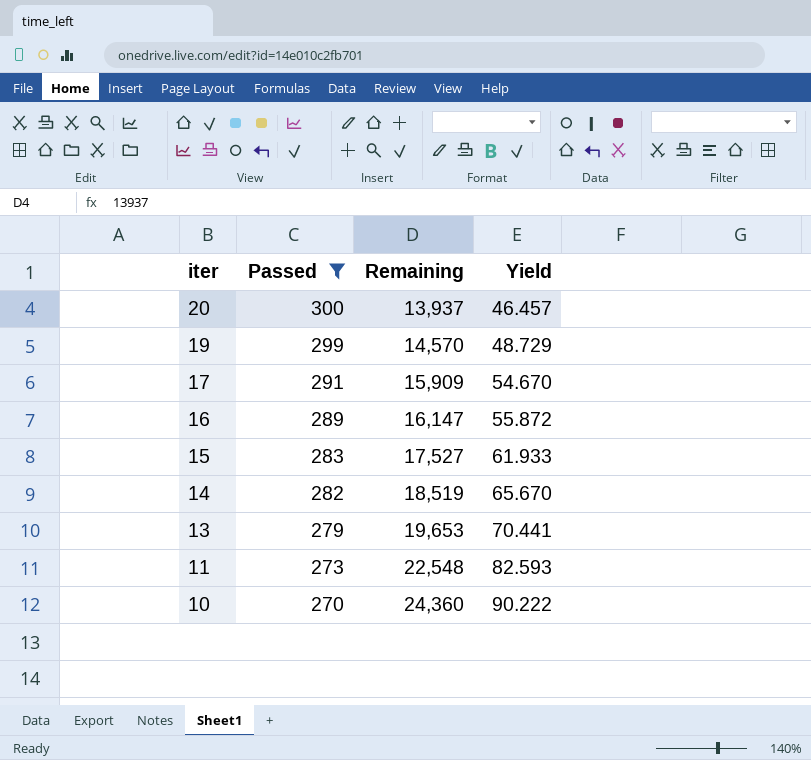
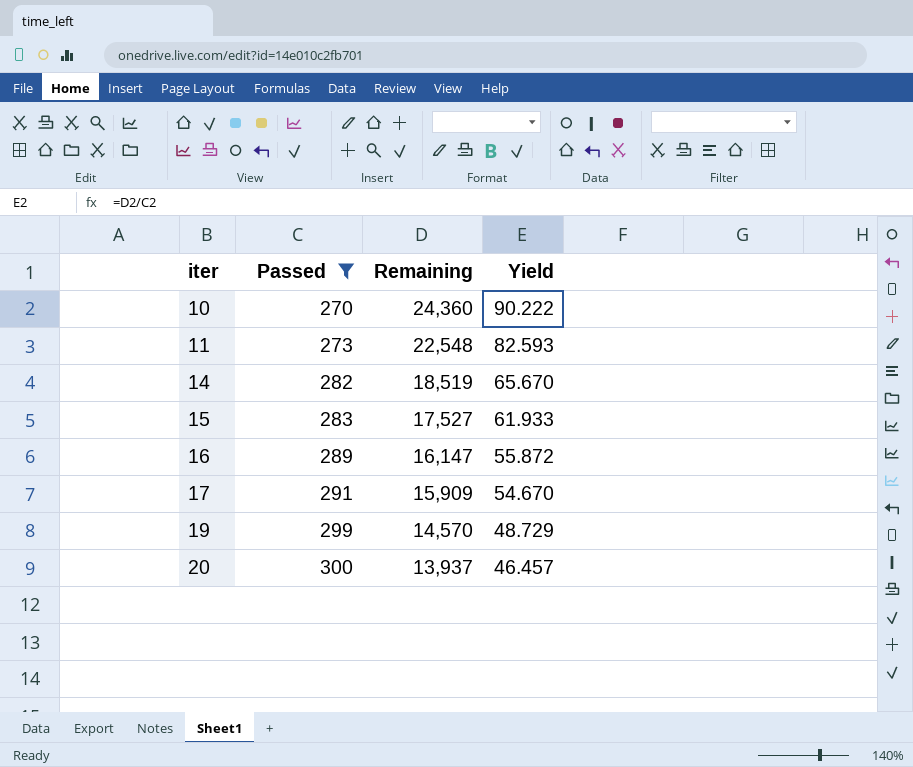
row order: iter descending -> iter ascending
row 13: 279 | 19,653 | 70.441 -> none

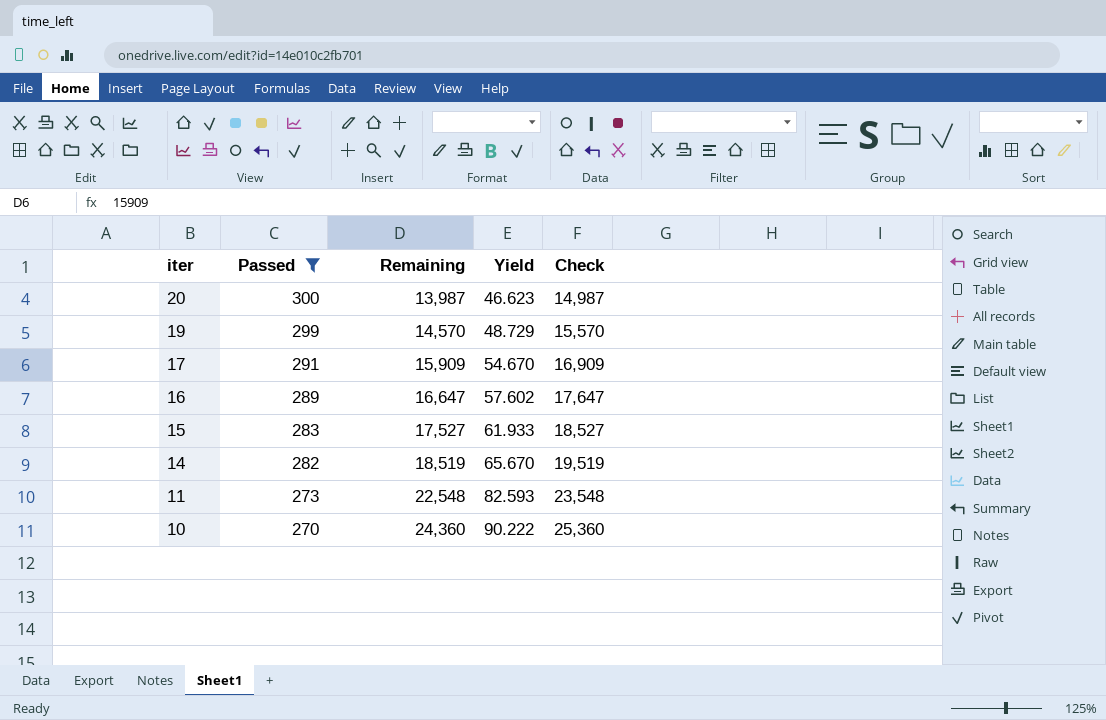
row order: iter ascending -> iter descending
column Check | formula: none -> [Remaining] + 1000
20 | Remaining: 13,937 -> 13,987
20 | Yield: 46.457 -> 46.623
16 | Remaining: 16,147 -> 16,647
16 | Yield: 55.872 -> 57.602

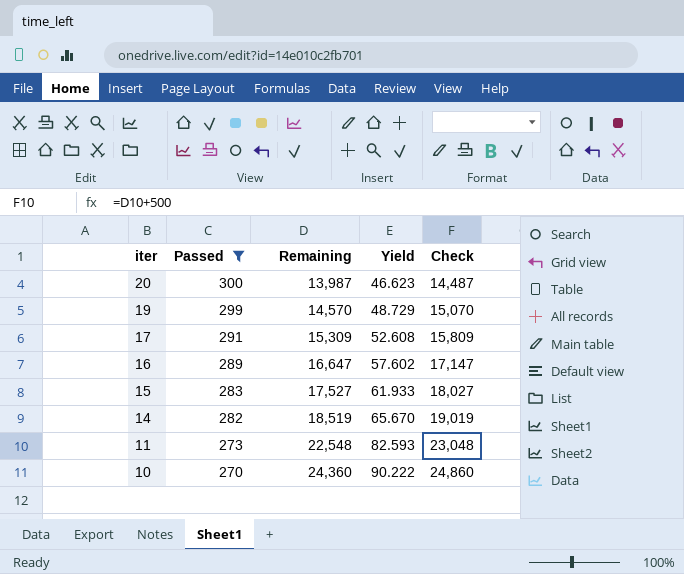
column Check | formula: [Remaining] + 1000 -> [Remaining] + 500
17 | Remaining: 15,909 -> 15,309
17 | Yield: 54.670 -> 52.608

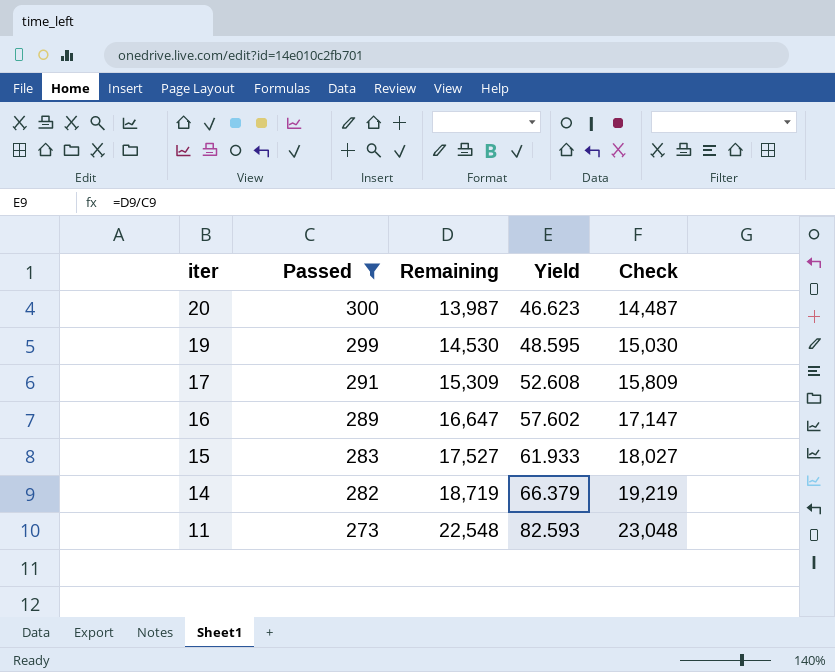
row 10: 270 | 24,360 | 90.222 | 24,860 -> none
19 | Remaining: 14,570 -> 14,530
19 | Yield: 48.729 -> 48.595
19 | Check: 15,070 -> 15,030
14 | Remaining: 18,519 -> 18,719
14 | Yield: 65.670 -> 66.379
14 | Check: 19,019 -> 19,219

